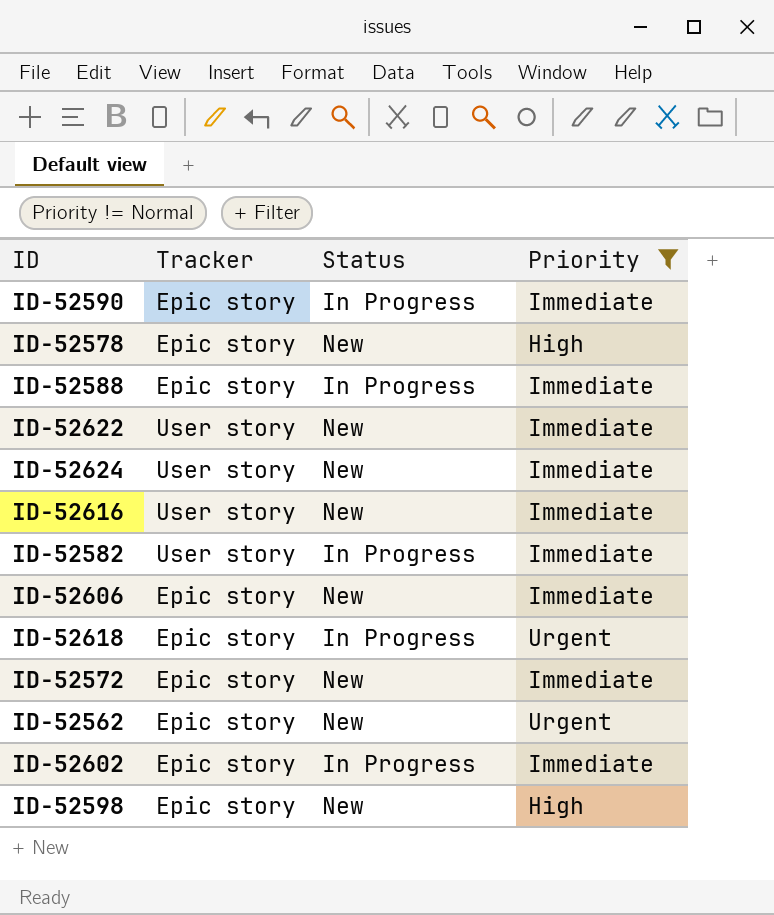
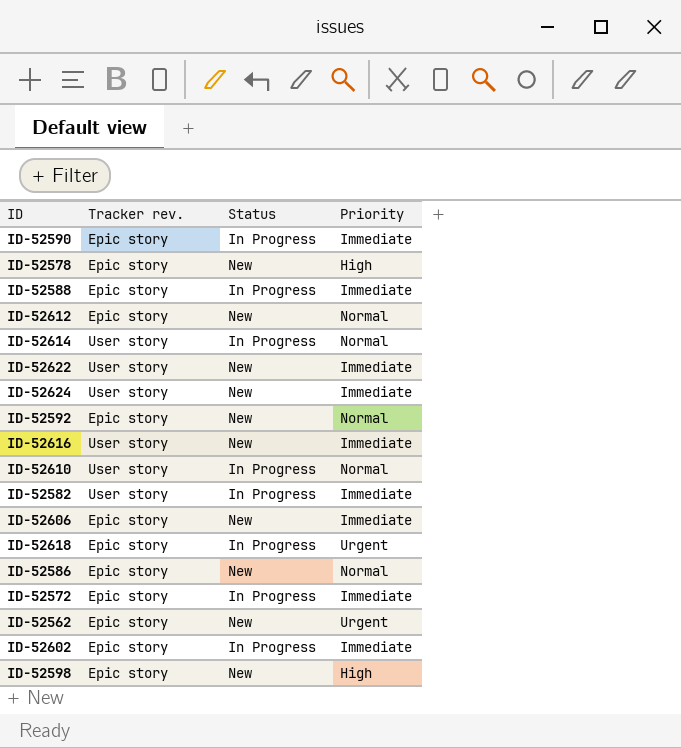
filter: Priority != Normal -> none
column name: Tracker -> Tracker rev.
ID-52572 | Status: New -> In Progress

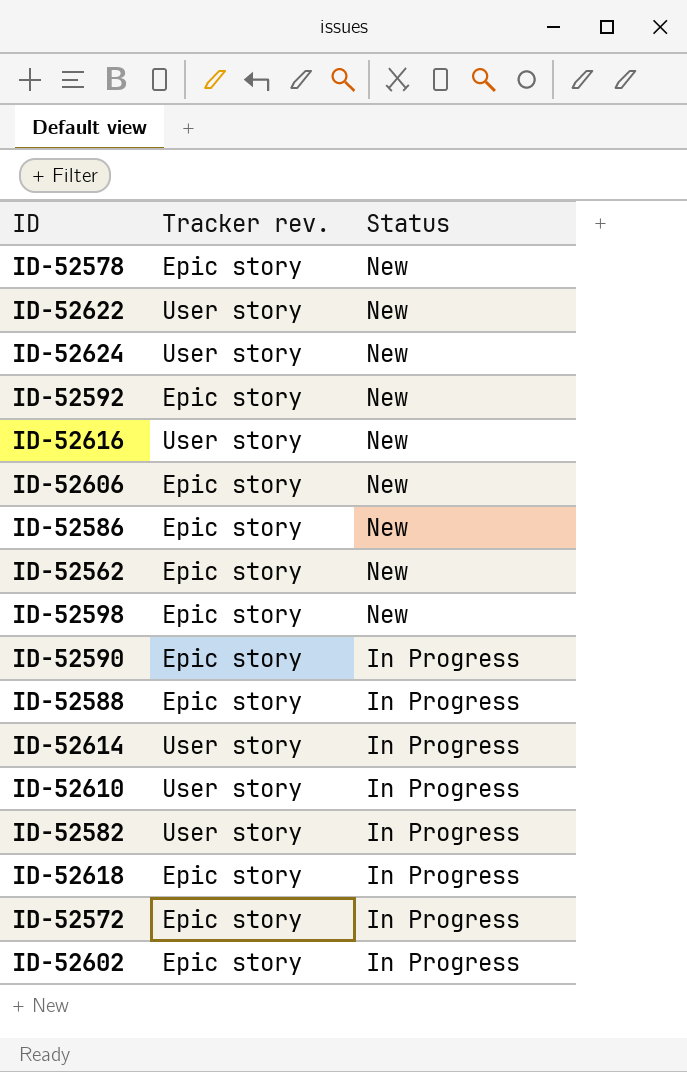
row order: none -> Status descending
column Priority | position: 4 -> none
row ID-52612: Epic story | New | Normal -> none

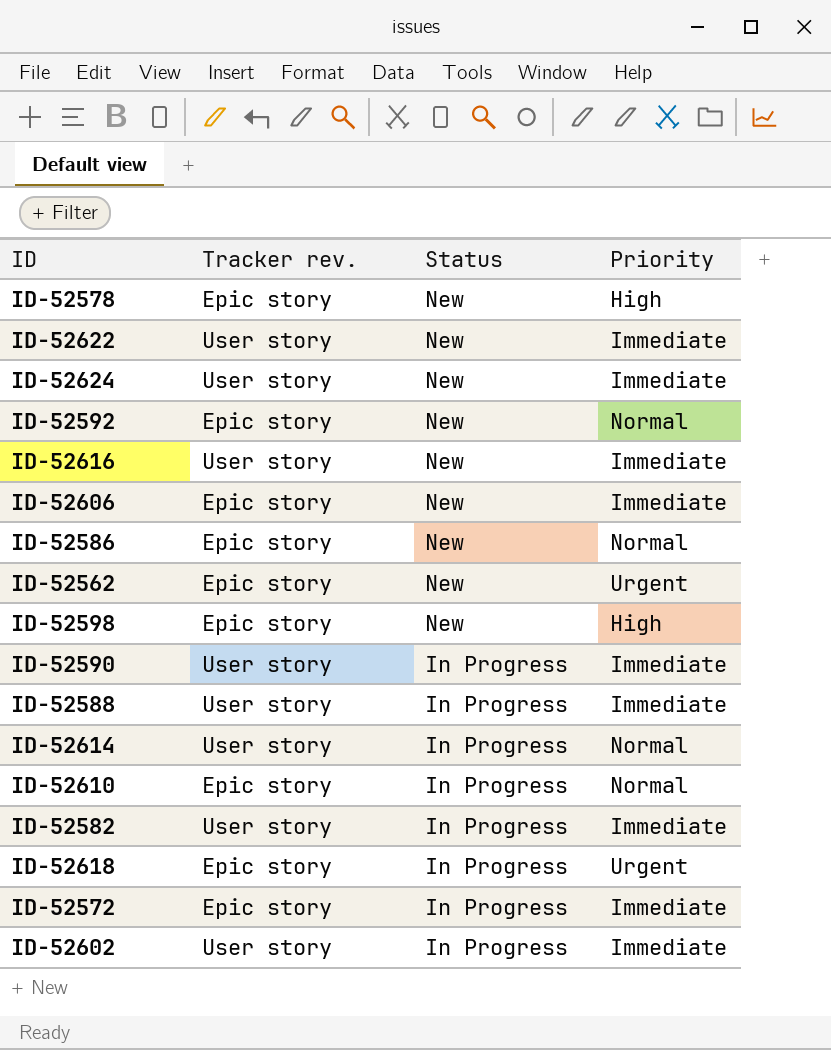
column Priority | position: none -> 4
ID-52590 | Tracker rev.: Epic story -> User story
ID-52588 | Tracker rev.: Epic story -> User story
ID-52610 | Tracker rev.: User story -> Epic story
ID-52602 | Tracker rev.: Epic story -> User story

